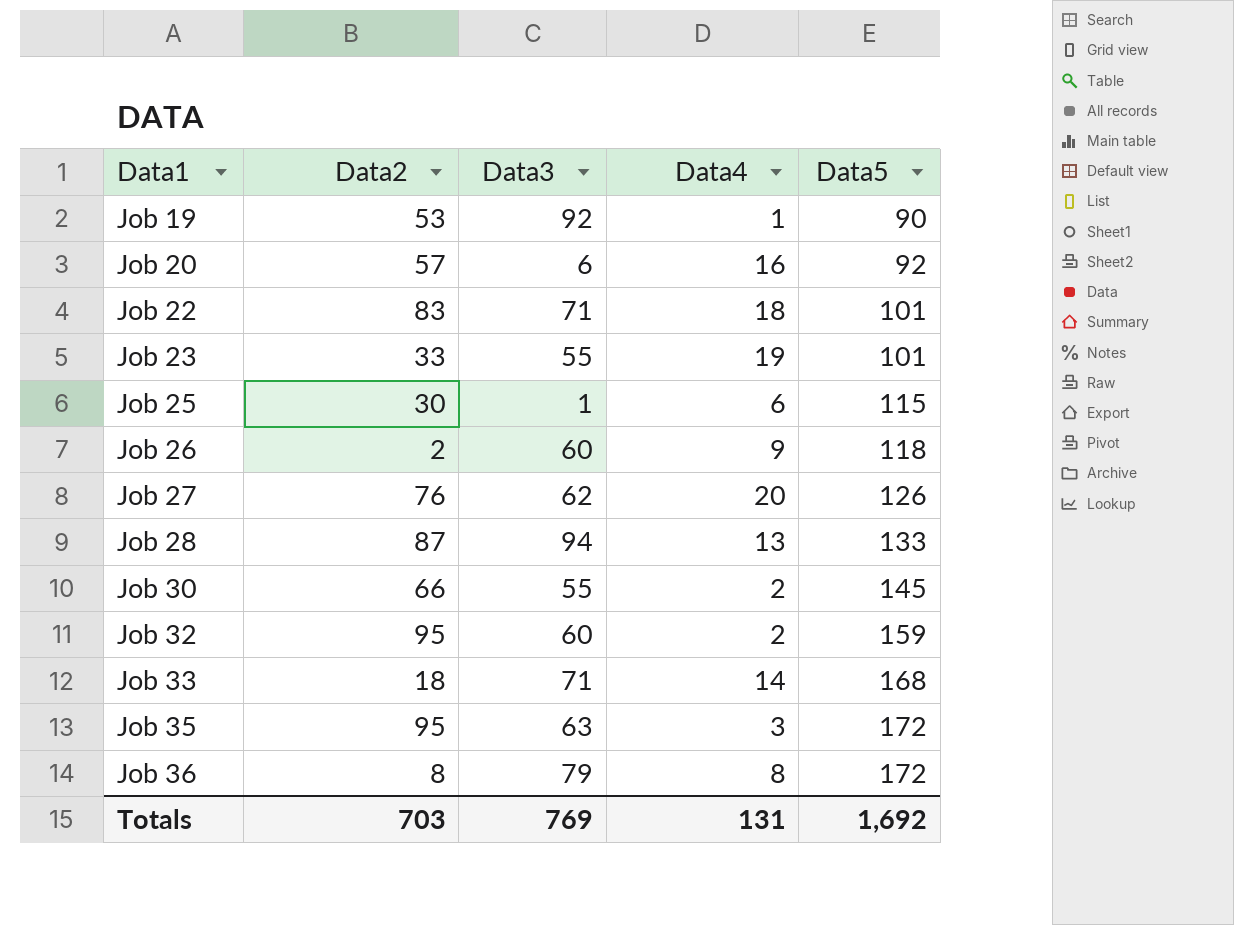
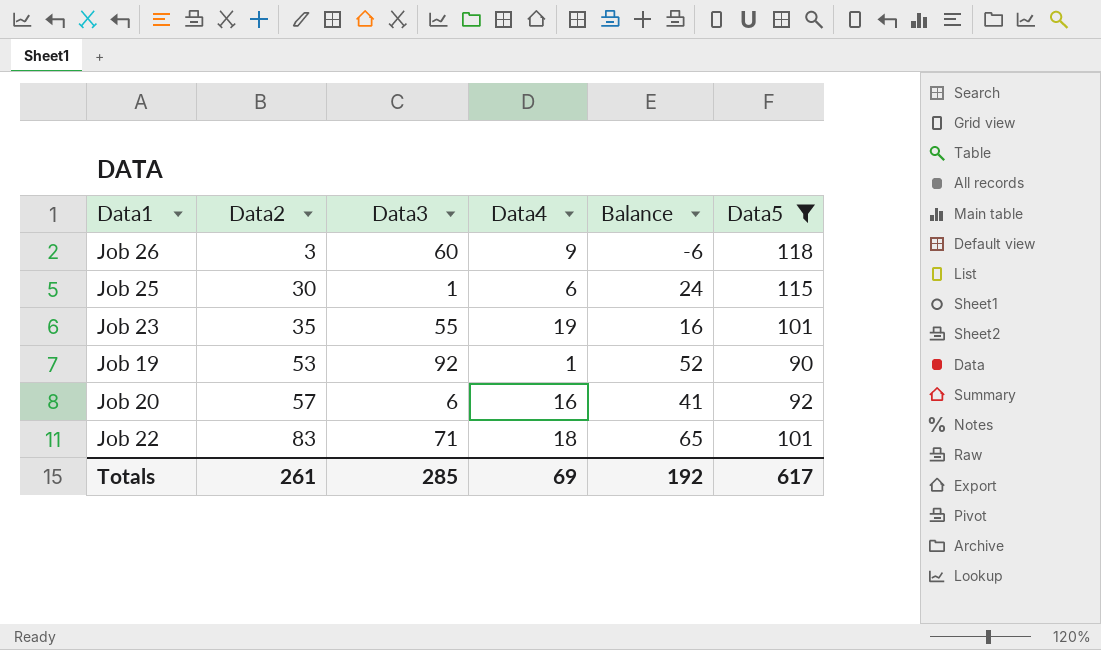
filter: none -> Data5 <= 118
row order: Data1 ascending -> Data2 ascending
column Balance | formula: none -> [Data2] - [Data4]
Job 26 | Data2: 2 -> 3
Job 23 | Data2: 33 -> 35
Totals | Data2: 703 -> 261
Totals | Data3: 769 -> 285
Totals | Data4: 131 -> 69
Totals | Data5: 1,692 -> 617

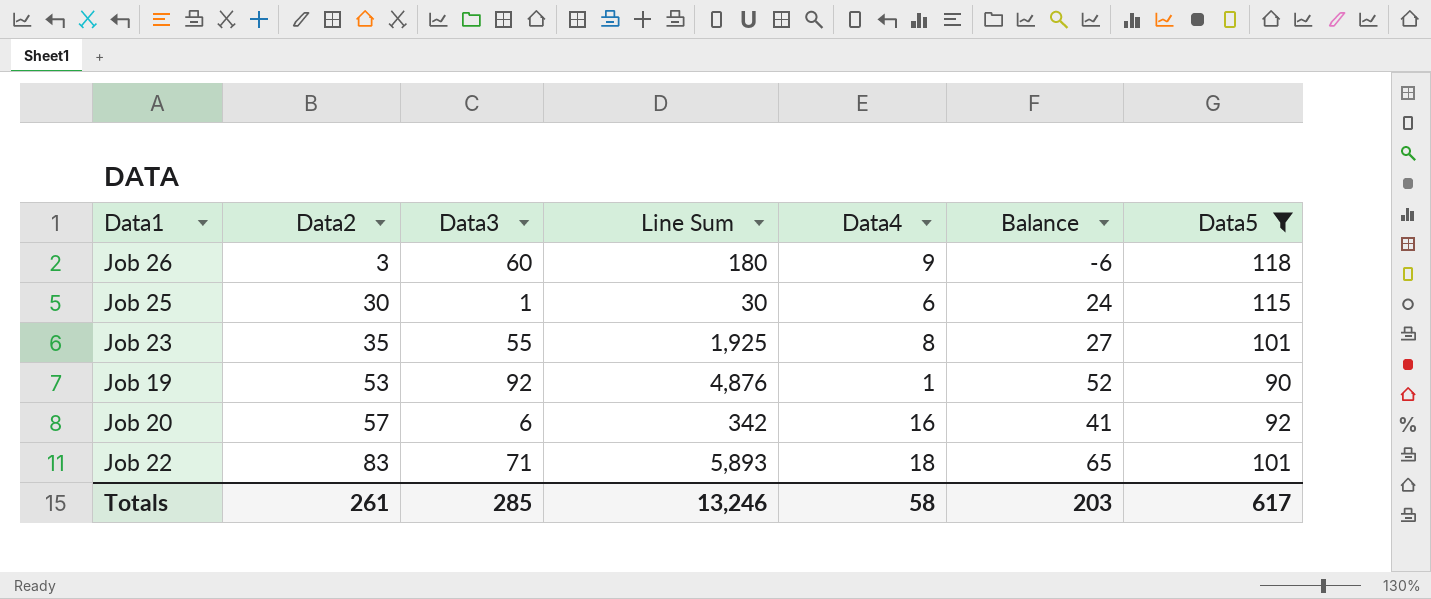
column Line Sum | formula: none -> [Data2] * [Data3]
Job 23 | Data4: 19 -> 8
Job 23 | Balance: 16 -> 27
Totals | Data4: 69 -> 58
Totals | Balance: 192 -> 203

